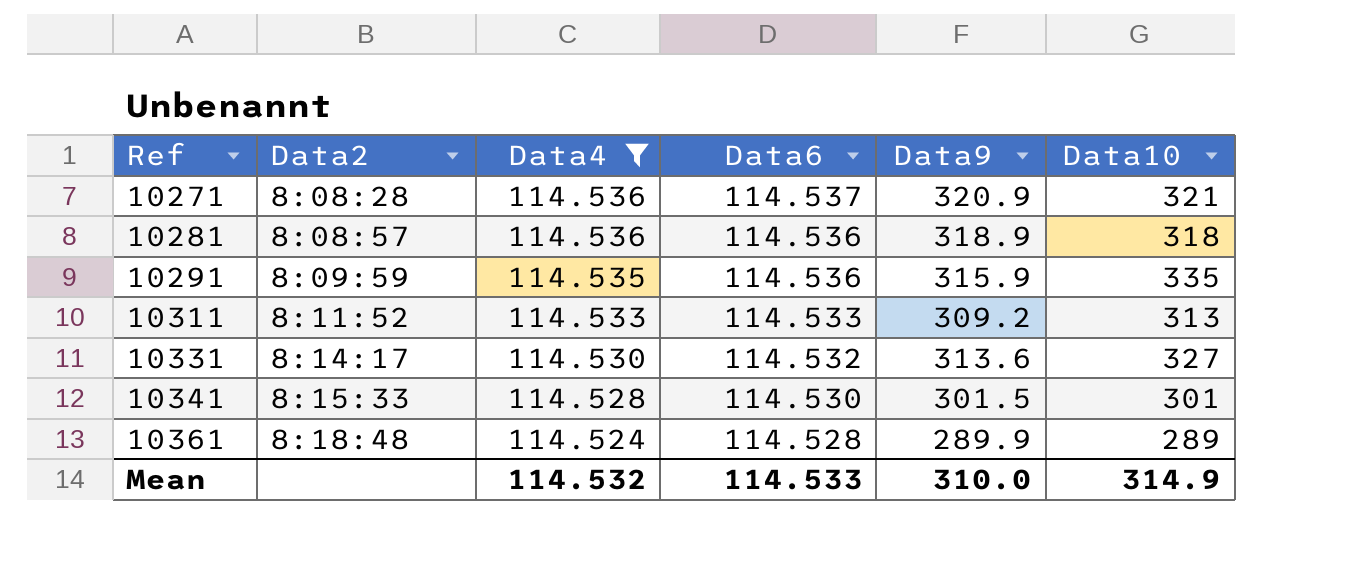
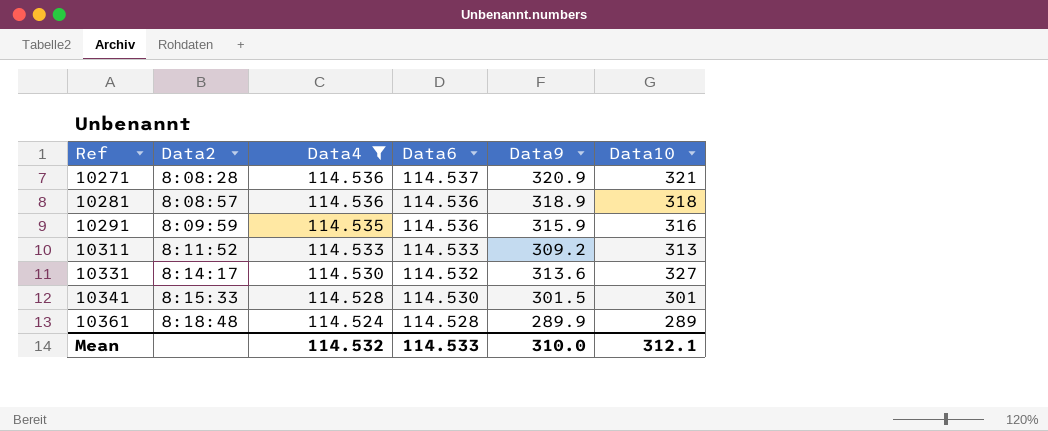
10291 | Data10: 335 -> 316
Mean | Data10: 314.9 -> 312.1

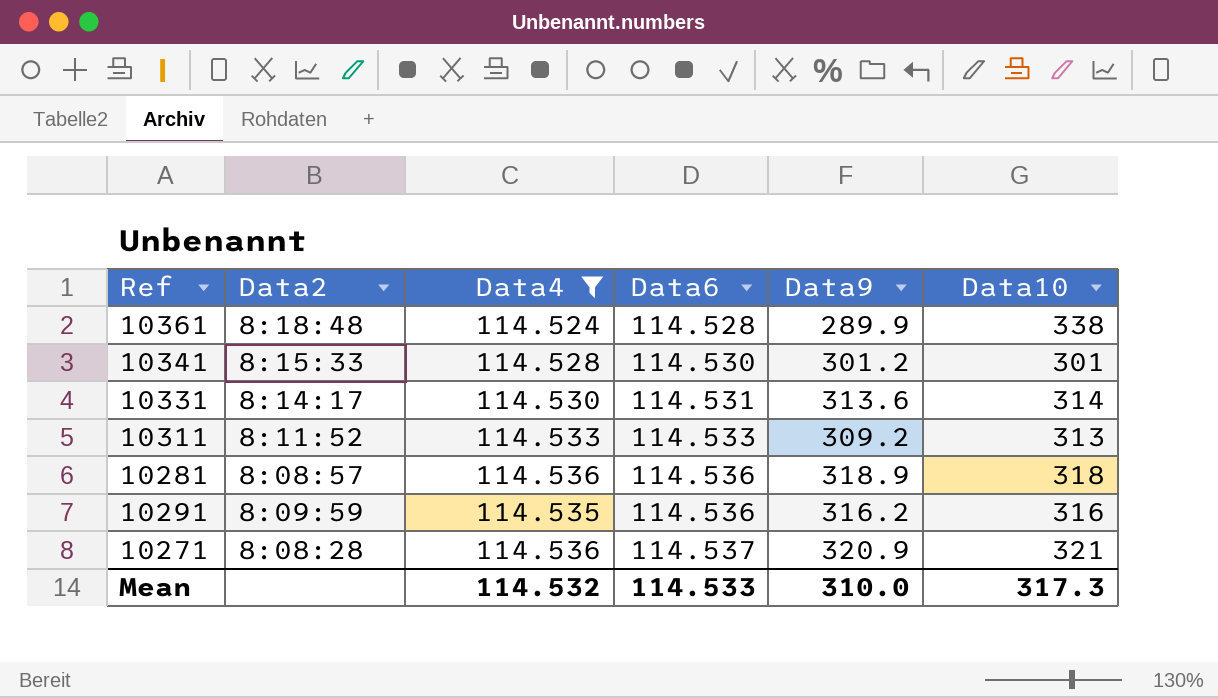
row order: Ref ascending -> Data6 ascending
10361 | Data10: 289 -> 338
10341 | Data9: 301.5 -> 301.2
10331 | Data6: 114.532 -> 114.531
10331 | Data10: 327 -> 314
10291 | Data9: 315.9 -> 316.2
Mean | Data10: 312.1 -> 317.3

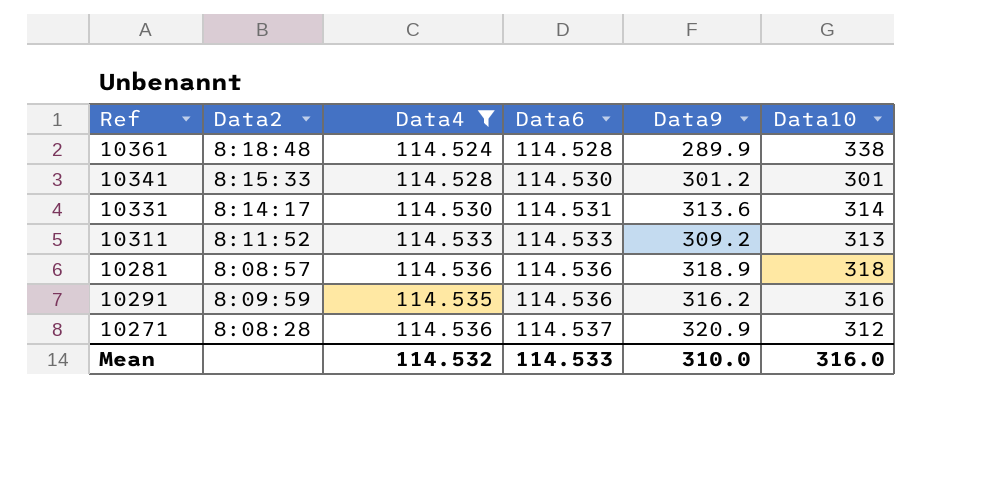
10271 | Data10: 321 -> 312
Mean | Data10: 317.3 -> 316.0

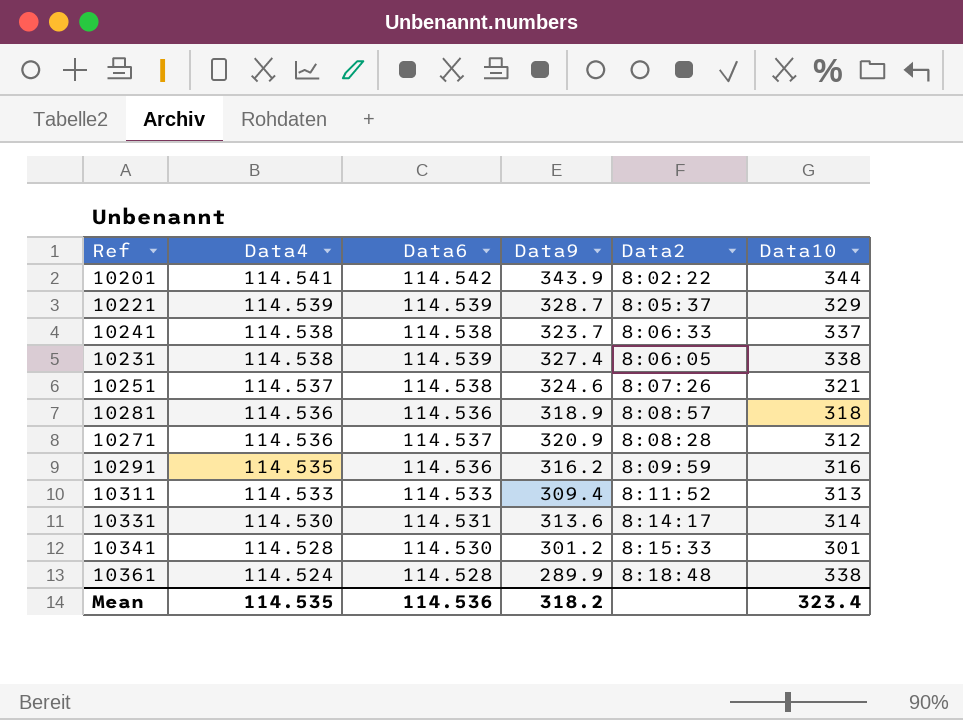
filter: Data4 <= 114.536 -> none
row order: Data6 ascending -> Data4 descending
column Data2 | position: 2 -> 5
10311 | Data9: 309.2 -> 309.4
Mean | Data4: 114.532 -> 114.535
Mean | Data6: 114.533 -> 114.536
Mean | Data9: 310.0 -> 318.2
Mean | Data10: 316.0 -> 323.4

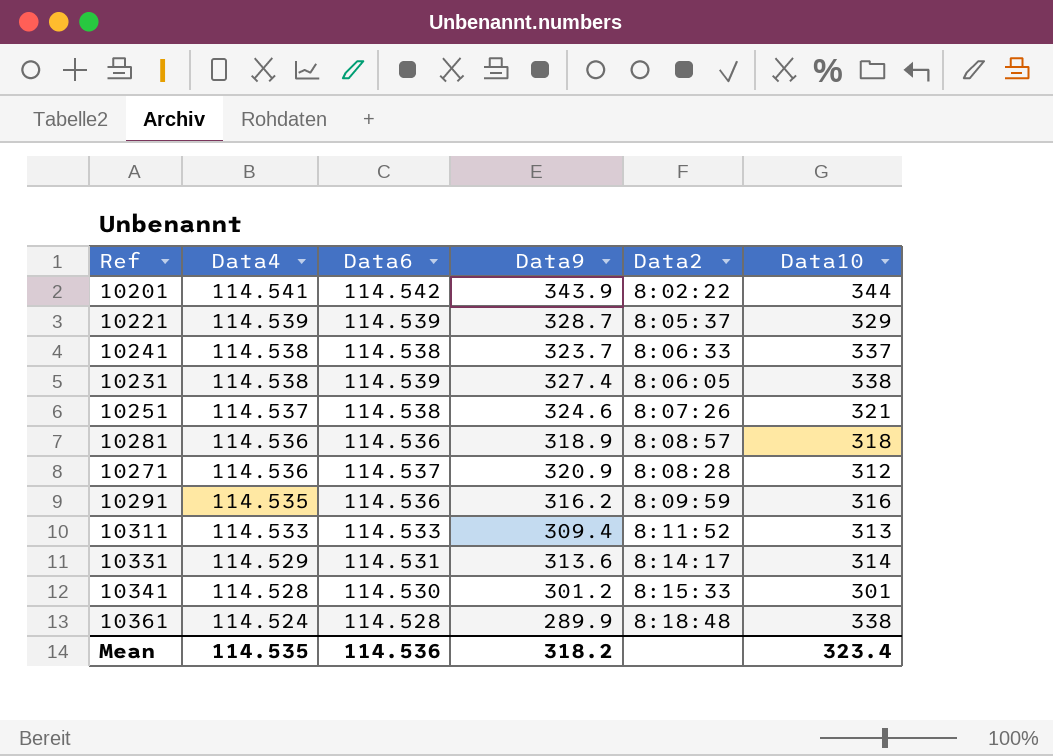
10331 | Data4: 114.530 -> 114.529

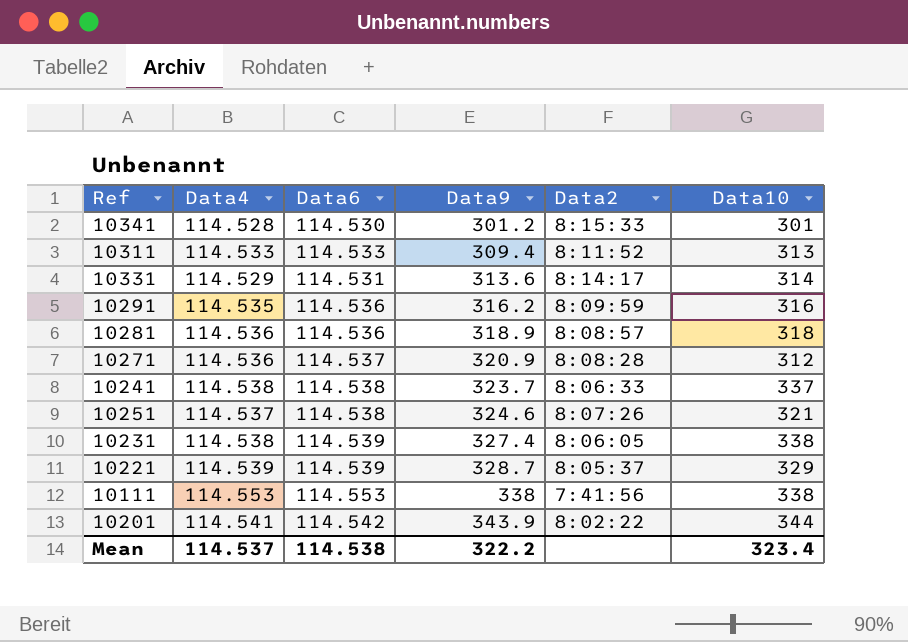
row order: Data4 descending -> Data9 ascending
row 10361: 114.524 | 114.528 | 289.9 | 8:18:48 | 338 -> none
row 10111: none -> 114.553 | 114.553 | 338 | 7:41:56 | 338
Mean | Data4: 114.535 -> 114.537
Mean | Data6: 114.536 -> 114.538
Mean | Data9: 318.2 -> 322.2

